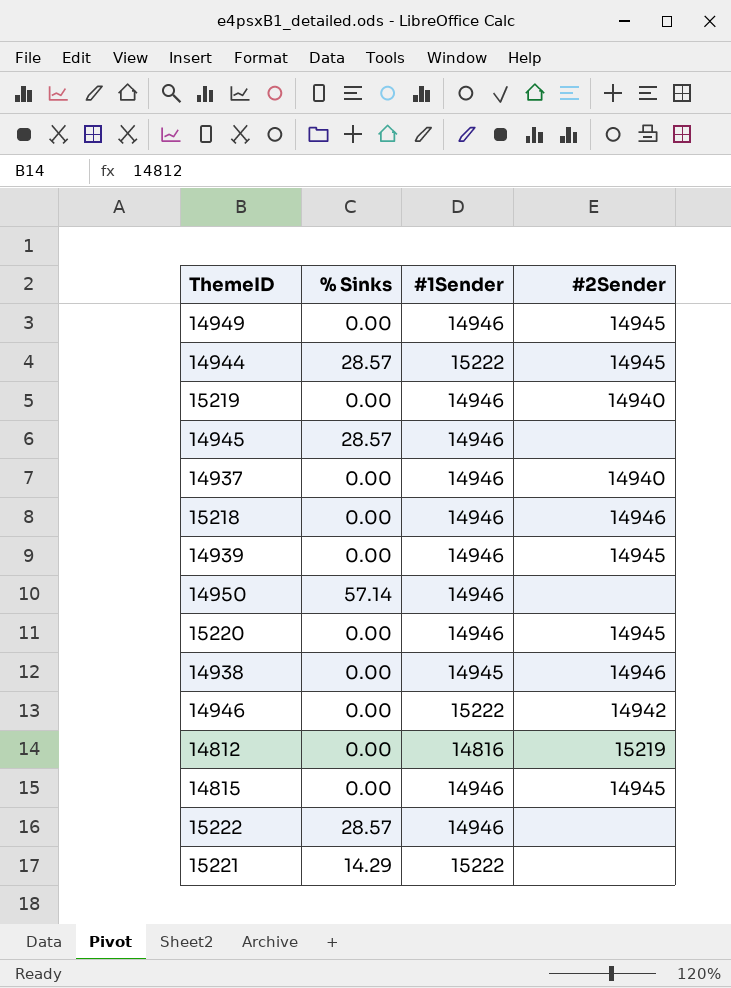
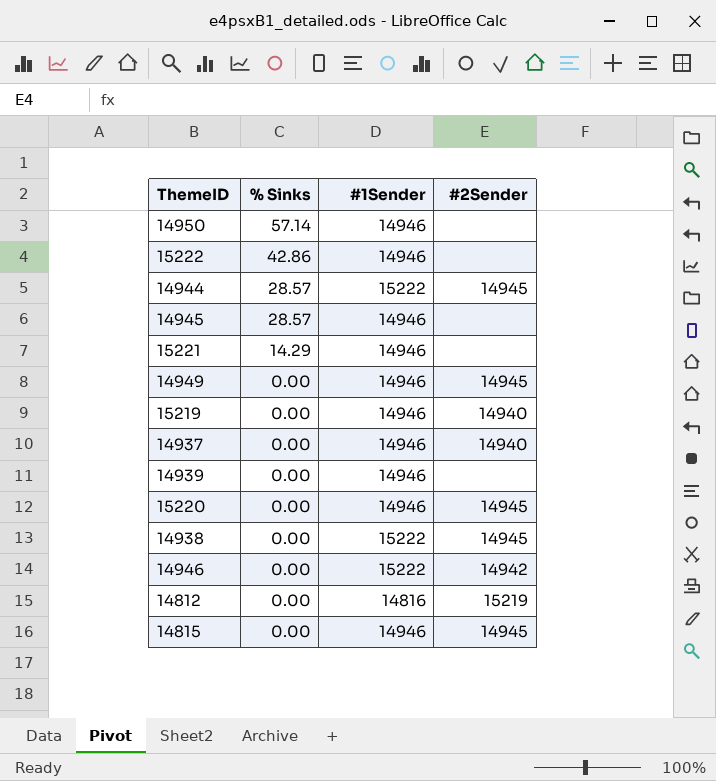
row order: none -> % Sinks descending
row 15218: 0.00 | 14946 | 14946 -> none
15222 | % Sinks: 28.57 -> 42.86
15221 | #1Sender: 15222 -> 14946
14939 | #2Sender: 14945 -> none
14938 | #1Sender: 14945 -> 15222
14938 | #2Sender: 14946 -> 14945

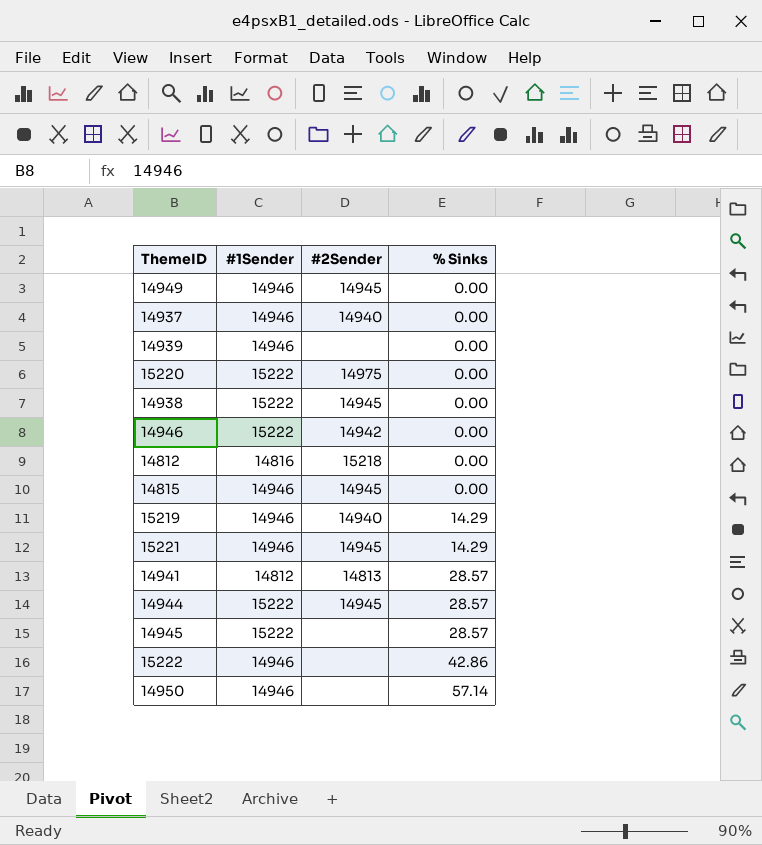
row order: % Sinks descending -> % Sinks ascending
column % Sinks | position: 2 -> 4
15220 | #1Sender: 14946 -> 15222
15220 | #2Sender: 14945 -> 14975
14812 | #2Sender: 15219 -> 15218
15219 | % Sinks: 0.00 -> 14.29
15221 | #2Sender: none -> 14945
row 14941: none -> 14812 | 14813 | 28.57
14945 | #1Sender: 14946 -> 15222

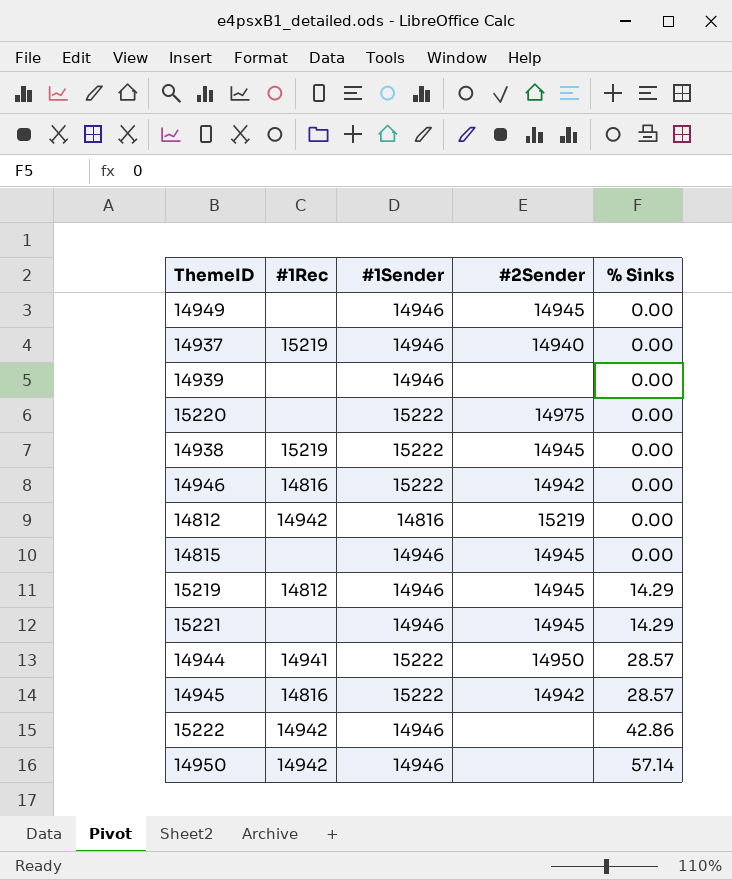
column #1Rec | position: none -> 2
row 14941: 14812 | 14813 | 28.57 -> none
14812 | #2Sender: 15218 -> 15219
15219 | #2Sender: 14940 -> 14945
14944 | #2Sender: 14945 -> 14950
14945 | #2Sender: none -> 14942

